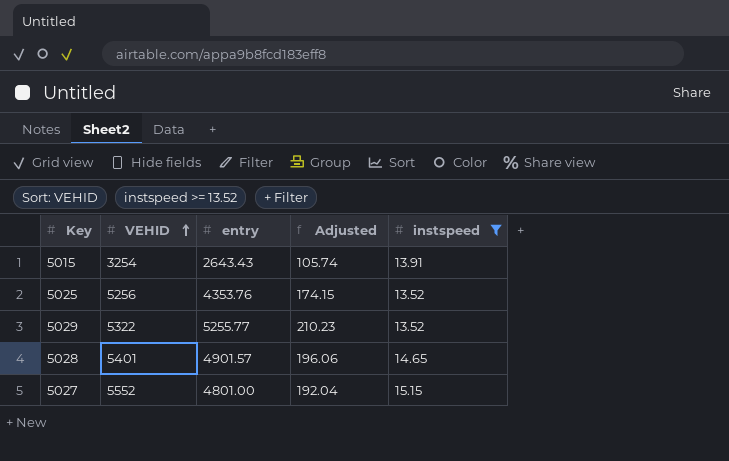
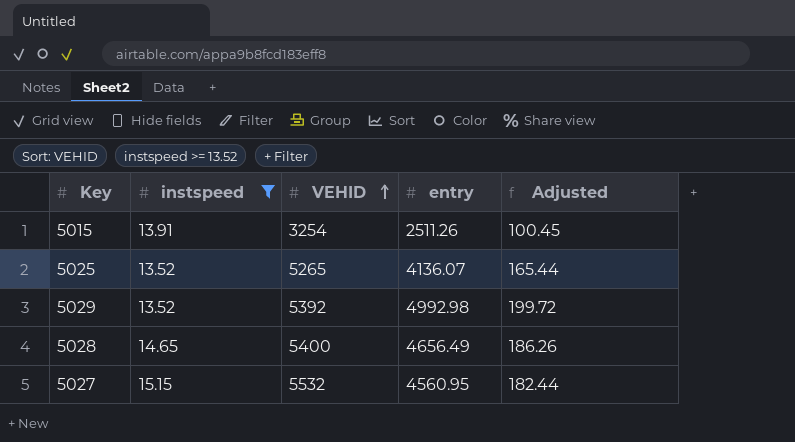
column instspeed | position: 5 -> 2
5015 | entry: 2643.43 -> 2511.26
5015 | Adjusted: 105.74 -> 100.45
5025 | VEHID: 5256 -> 5265
5025 | entry: 4353.76 -> 4136.07
5025 | Adjusted: 174.15 -> 165.44
5029 | VEHID: 5322 -> 5392
5029 | entry: 5255.77 -> 4992.98
5029 | Adjusted: 210.23 -> 199.72
5028 | VEHID: 5401 -> 5400
5028 | entry: 4901.57 -> 4656.49
5028 | Adjusted: 196.06 -> 186.26
5027 | VEHID: 5552 -> 5532
5027 | entry: 4801.00 -> 4560.95
5027 | Adjusted: 192.04 -> 182.44

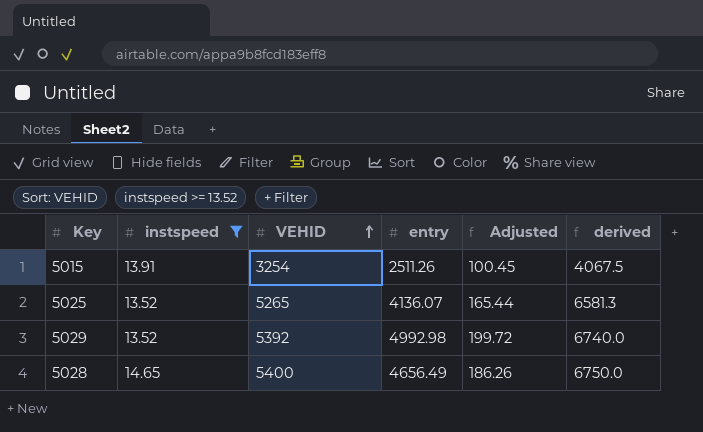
column derived | formula: none -> [VEHID] * 1.25
row 5027: 15.15 | 5532 | 4560.95 | 182.44 -> none

